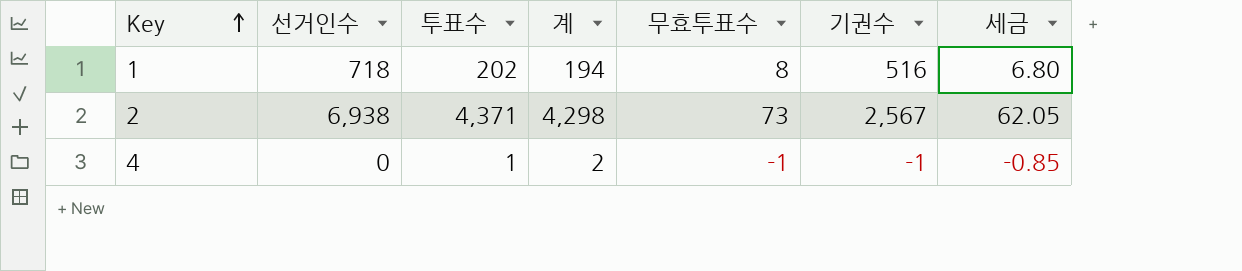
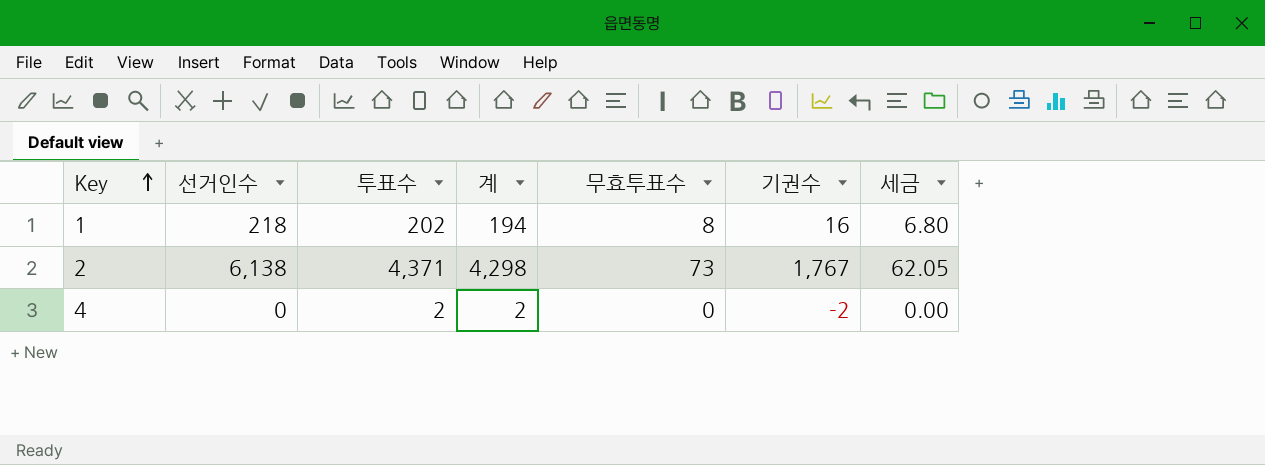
1 | 선거인수: 718 -> 218
1 | 기권수: 516 -> 16
2 | 선거인수: 6,938 -> 6,138
2 | 기권수: 2,567 -> 1,767
4 | 투표수: 1 -> 2
4 | 무효투표수: -1 -> 0
4 | 기권수: -1 -> -2
4 | 세금: -0.85 -> 0.00

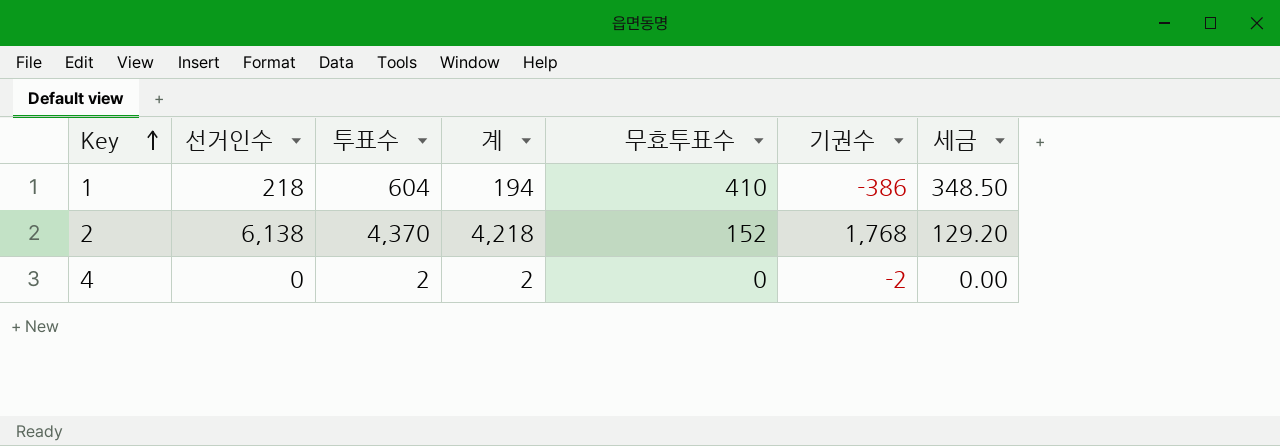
1 | 투표수: 202 -> 604
1 | 무효투표수: 8 -> 410
1 | 기권수: 16 -> -386
1 | 세금: 6.80 -> 348.50
2 | 투표수: 4,371 -> 4,370
2 | 계: 4,298 -> 4,218
2 | 무효투표수: 73 -> 152
2 | 기권수: 1,767 -> 1,768
2 | 세금: 62.05 -> 129.20

